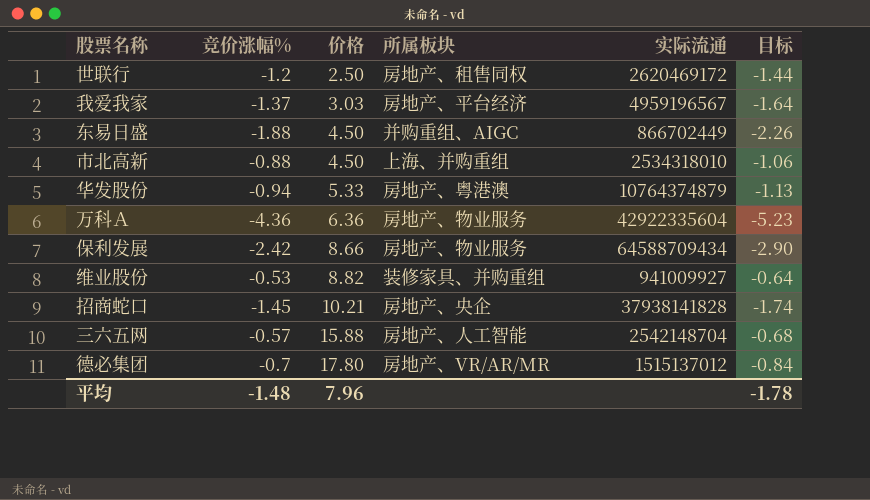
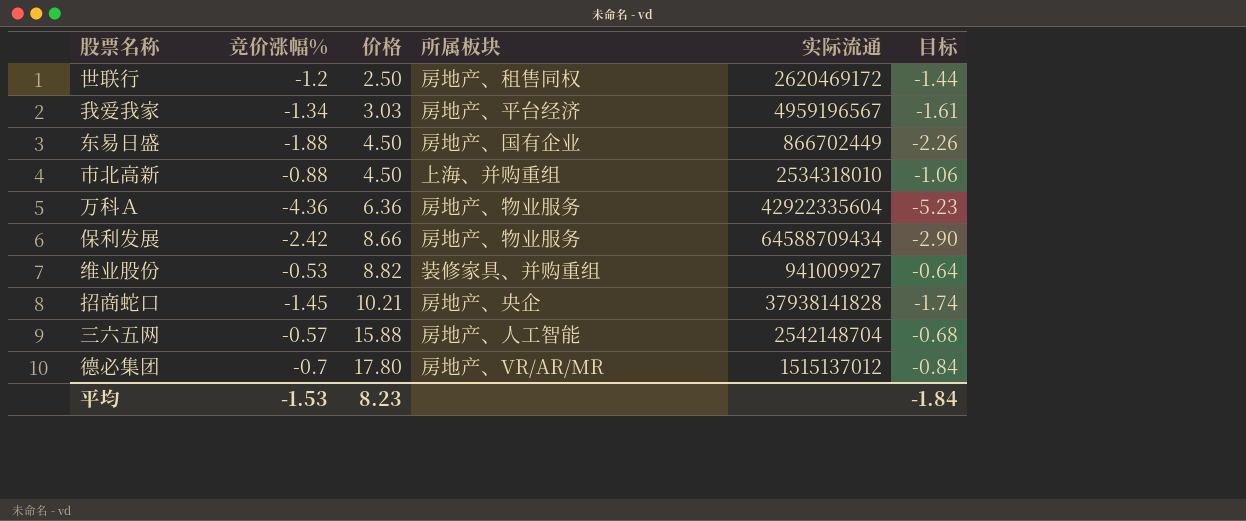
row 华发股份: -0.94 | 5.33 | 房地产、粤港澳 | 10764374879 | -1.13 -> none
我爱我家 | 竞价涨幅%: -1.37 -> -1.34
我爱我家 | 目标: -1.64 -> -1.61
东易日盛 | 所属板块: 并购重组、AIGC -> 房地产、国有企业
平均 | 竞价涨幅%: -1.48 -> -1.53
平均 | 价格: 7.96 -> 8.23
平均 | 目标: -1.78 -> -1.84

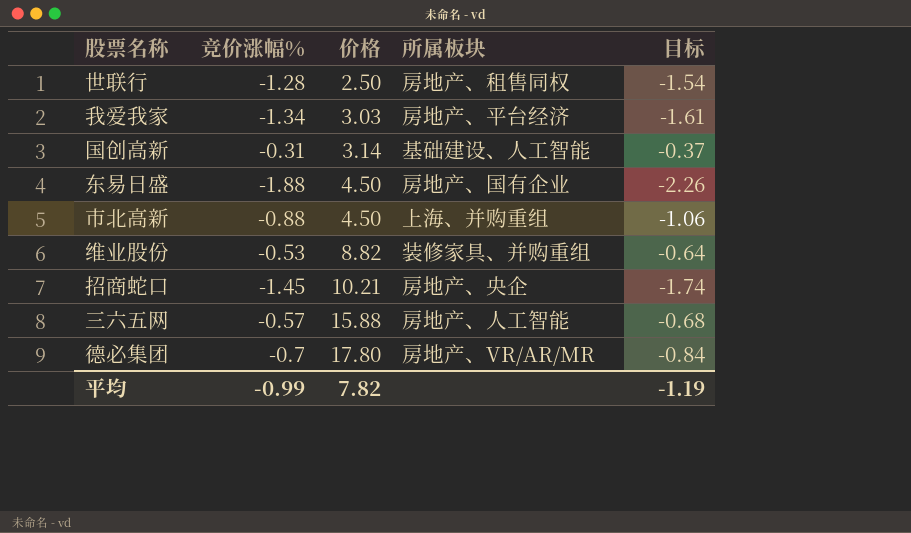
column 实际流通 | position: 5 -> none
row 万科Ａ: -4.36 | 6.36 | 房地产、物业服务 | 42922335604 | -5.23 -> none
row 保利发展: -2.42 | 8.66 | 房地产、物业服务 | 64588709434 | -2.90 -> none
世联行 | 竞价涨幅%: -1.2 -> -1.28
世联行 | 目标: -1.44 -> -1.54
row 国创高新: none -> -0.31 | 3.14 | 基础建设、人工智能 | -0.37
平均 | 竞价涨幅%: -1.53 -> -0.99
平均 | 价格: 8.23 -> 7.82
平均 | 目标: -1.84 -> -1.19

